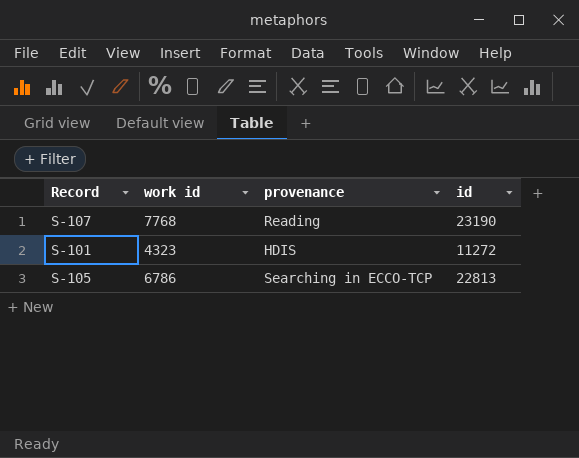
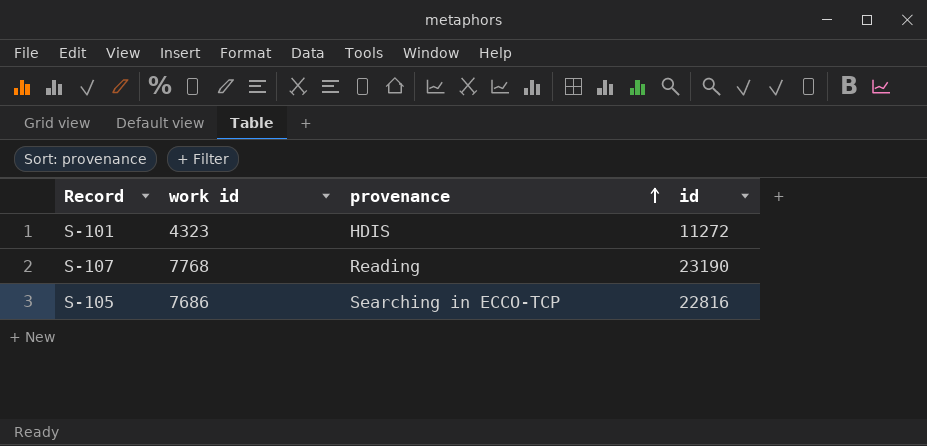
row order: none -> provenance ascending
S-105 | work id: 6786 -> 7686
S-105 | id: 22813 -> 22816

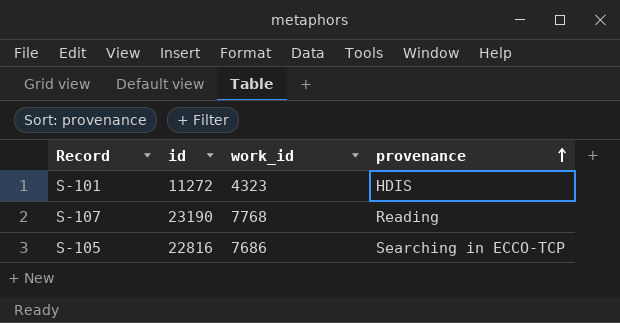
column id | position: 4 -> 2
column name: work id -> work_id

